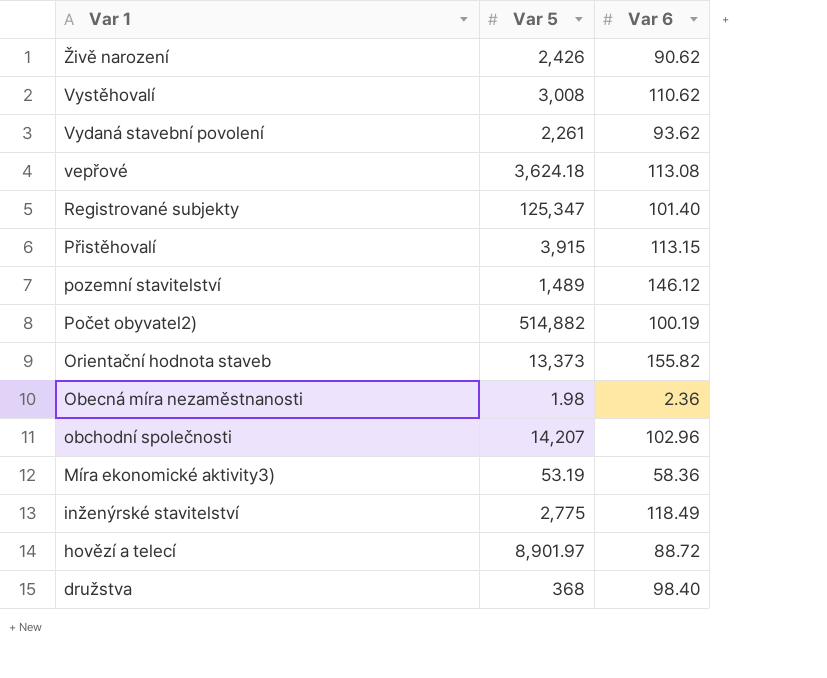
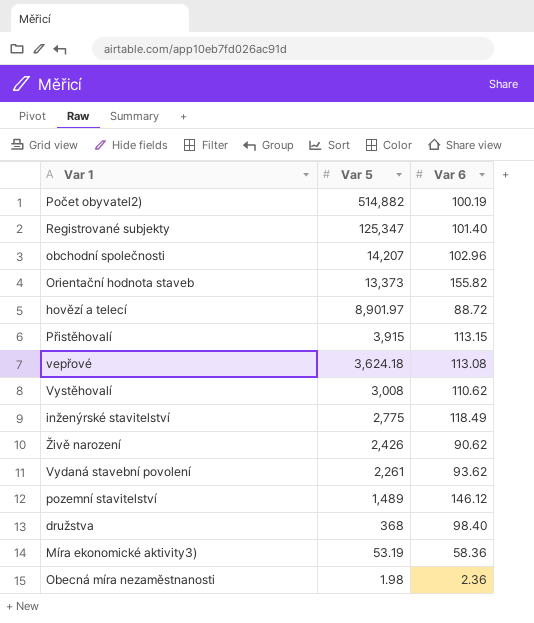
row order: Var 1 descending -> Var 5 descending

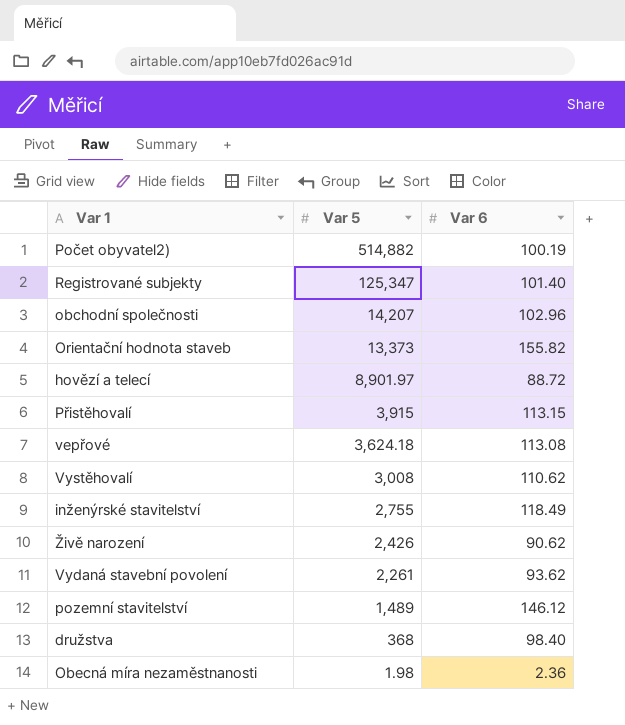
row Míra ekonomické aktivity3): 53.19 | 58.36 -> none
inženýrské stavitelství | Var 5: 2,775 -> 2,755

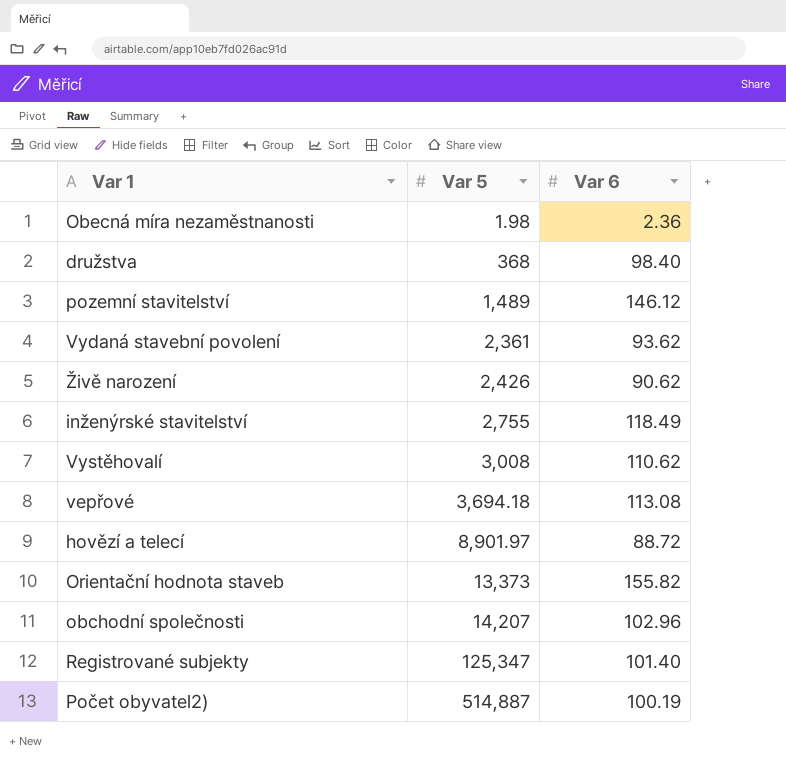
row order: Var 5 descending -> Var 5 ascending
row Přistěhovalí: 3,915 | 113.15 -> none
Vydaná stavební povolení | Var 5: 2,261 -> 2,361
vepřové | Var 5: 3,624.18 -> 3,694.18
Počet obyvatel2) | Var 5: 514,882 -> 514,887

